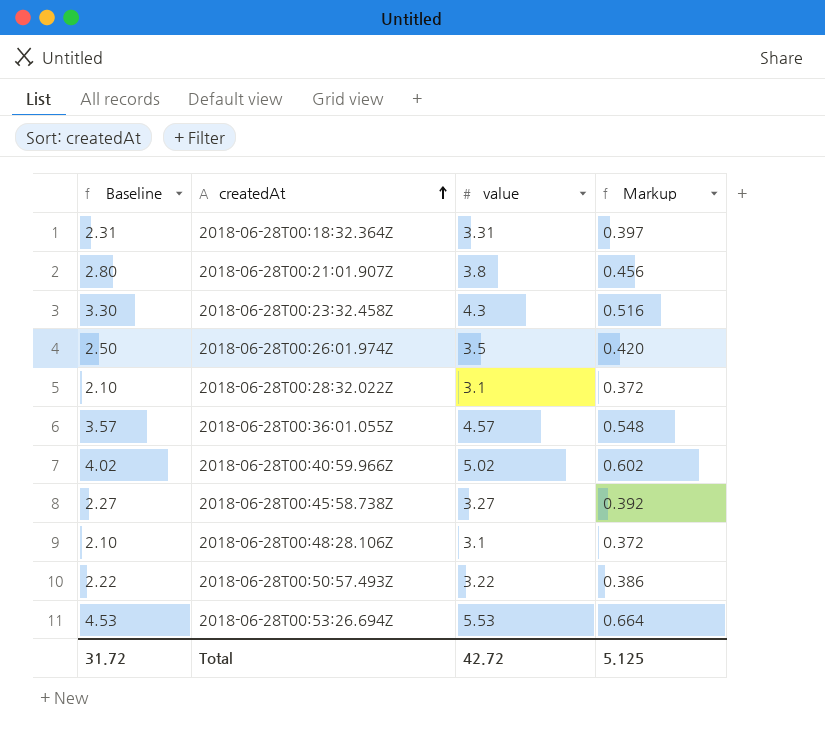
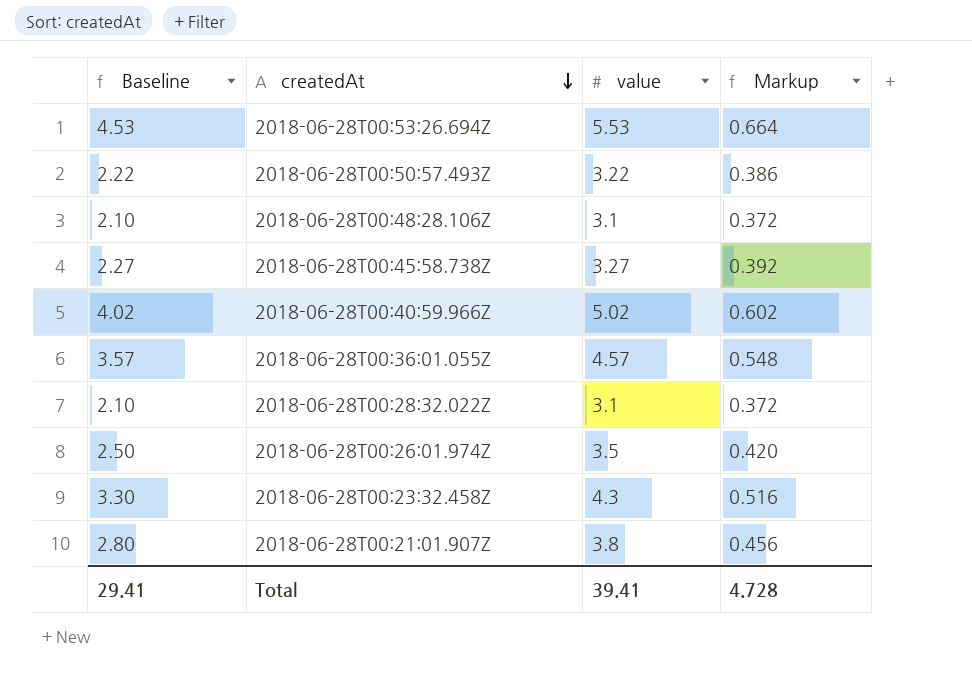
row order: createdAt ascending -> createdAt descending
row 2018-06-28T00:18:32.364Z: 2.31 | 3.31 | 0.397 -> none
Total | Baseline: 31.72 -> 29.41
Total | value: 42.72 -> 39.41
Total | Markup: 5.125 -> 4.728

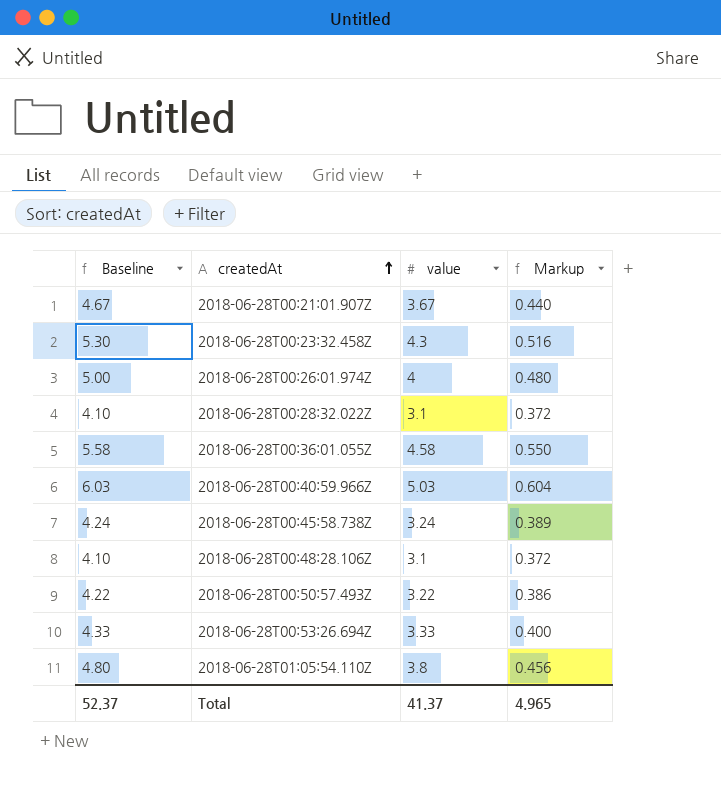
row order: createdAt descending -> createdAt ascending
column Baseline | formula: [value] - 1 -> [value] + 1
2018-06-28T00:21:01.907Z | value: 3.8 -> 3.67
2018-06-28T00:21:01.907Z | Markup: 0.456 -> 0.440
2018-06-28T00:26:01.974Z | value: 3.5 -> 4
2018-06-28T00:26:01.974Z | Markup: 0.420 -> 0.480
2018-06-28T00:36:01.055Z | value: 4.57 -> 4.58
2018-06-28T00:36:01.055Z | Markup: 0.548 -> 0.550
2018-06-28T00:40:59.966Z | value: 5.02 -> 5.03
2018-06-28T00:40:59.966Z | Markup: 0.602 -> 0.604
2018-06-28T00:45:58.738Z | value: 3.27 -> 3.24
2018-06-28T00:45:58.738Z | Markup: 0.392 -> 0.389
2018-06-28T00:53:26.694Z | value: 5.53 -> 3.33
2018-06-28T00:53:26.694Z | Markup: 0.664 -> 0.400
row 2018-06-28T01:05:54.110Z: none -> 4.80 | 3.8 | 0.456
Total | Baseline: 29.41 -> 52.37
Total | value: 39.41 -> 41.37
Total | Markup: 4.728 -> 4.965

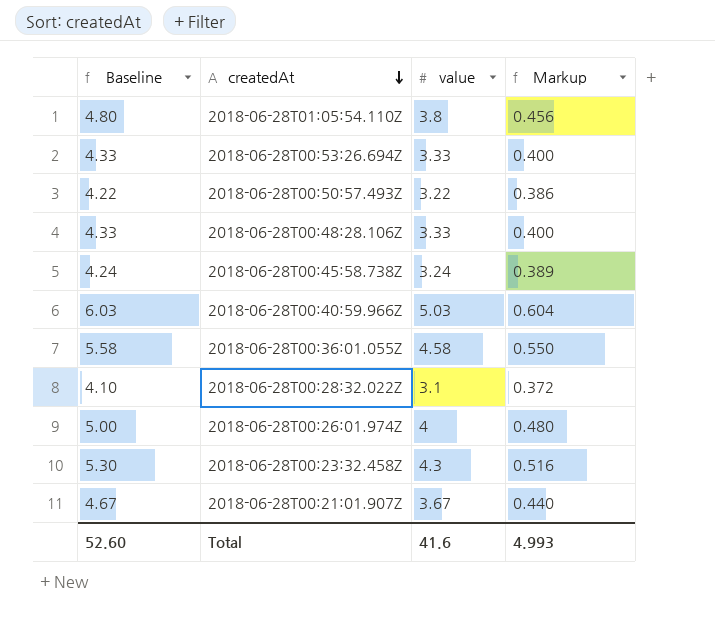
row order: createdAt ascending -> createdAt descending
2018-06-28T00:48:28.106Z | Baseline: 4.10 -> 4.33
2018-06-28T00:48:28.106Z | value: 3.1 -> 3.33
2018-06-28T00:48:28.106Z | Markup: 0.372 -> 0.400
Total | Baseline: 52.37 -> 52.60
Total | value: 41.37 -> 41.6
Total | Markup: 4.965 -> 4.993

